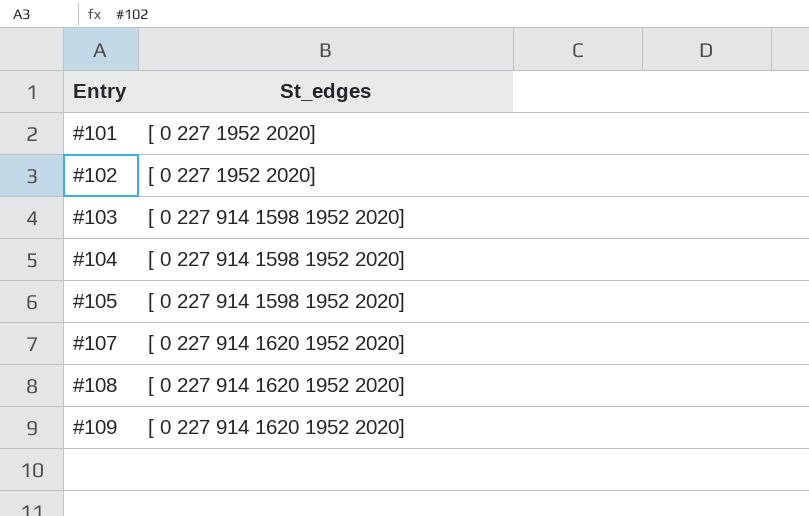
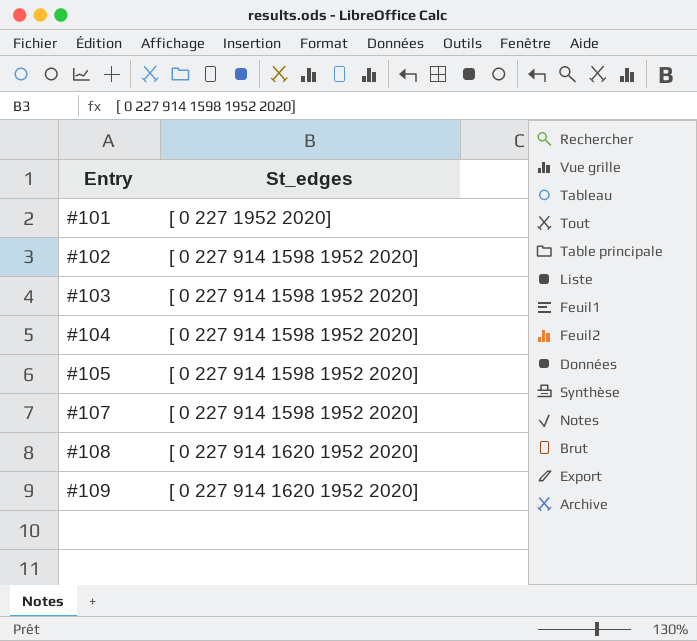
#102 | St_edges: [ 0 227 1952 2020] -> [ 0 227 914 1598 1952 2020]
#107 | St_edges: [ 0 227 914 1620 1952 2020] -> [ 0 227 914 1598 1952 2020]

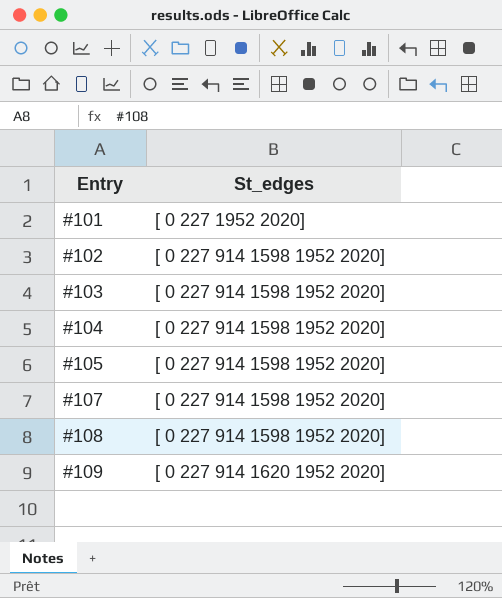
#108 | St_edges: [ 0 227 914 1620 1952 2020] -> [ 0 227 914 1598 1952 2020]

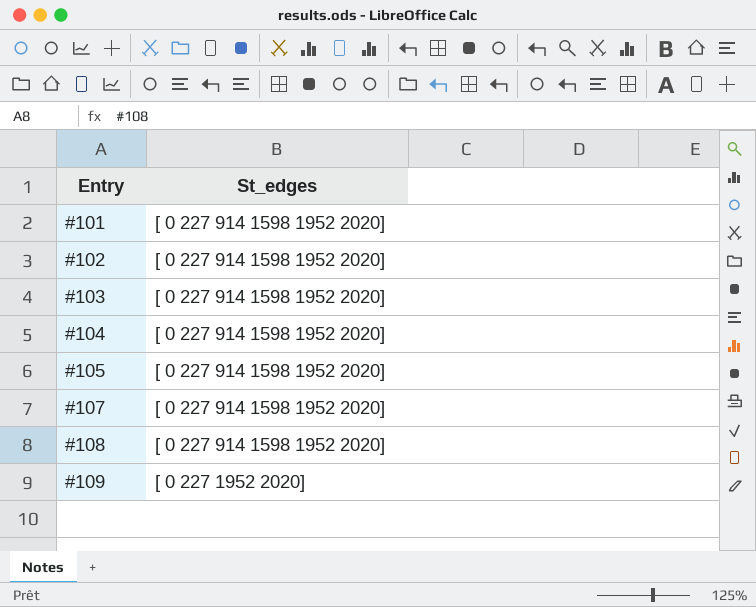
#101 | St_edges: [ 0 227 1952 2020] -> [ 0 227 914 1598 1952 2020]
#109 | St_edges: [ 0 227 914 1620 1952 2020] -> [ 0 227 1952 2020]

